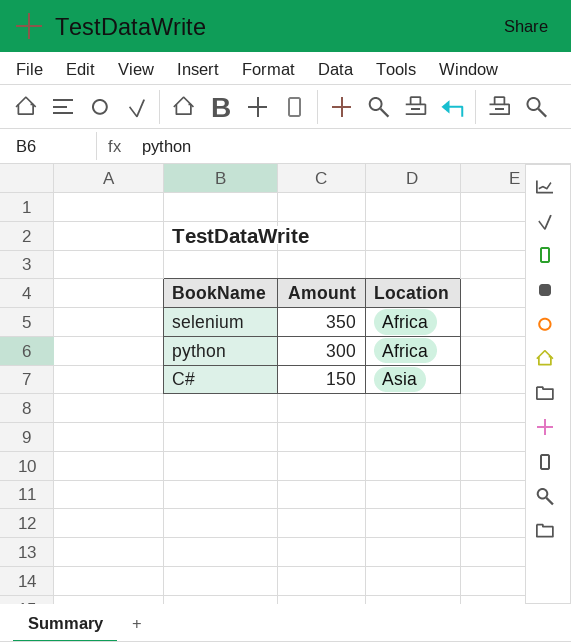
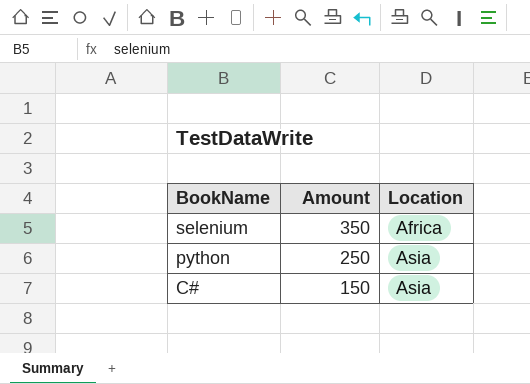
python | Amount: 300 -> 250
python | Location: Africa -> Asia

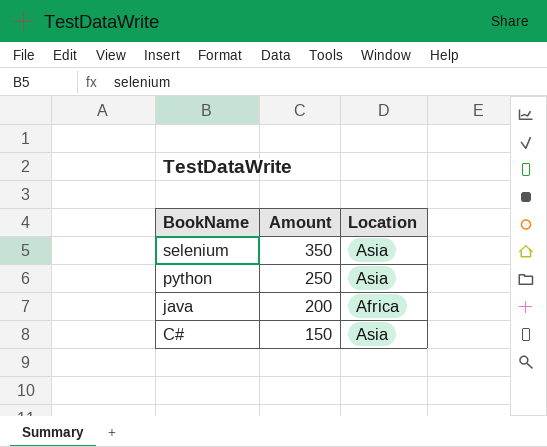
selenium | Location: Africa -> Asia
row java: none -> 200 | Africa

